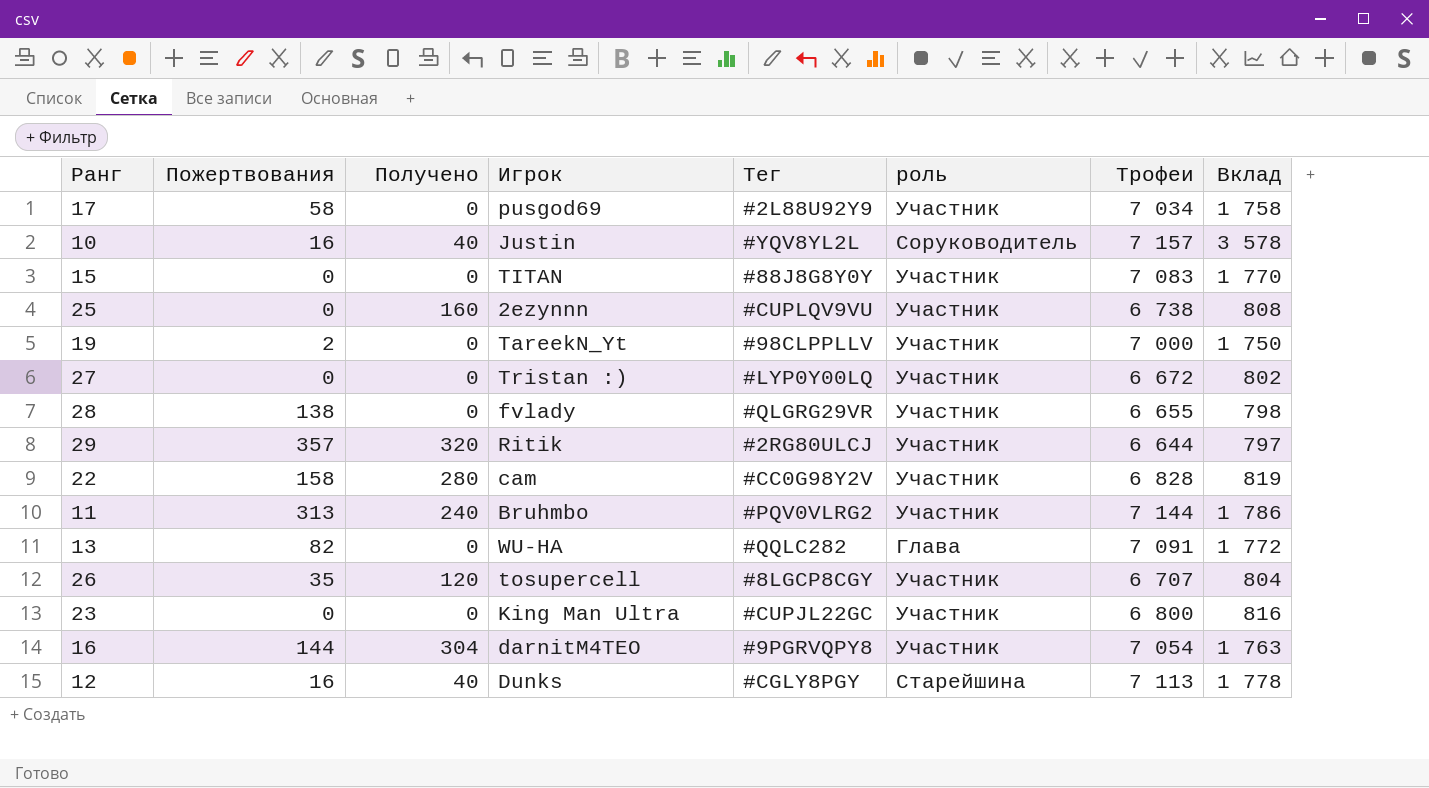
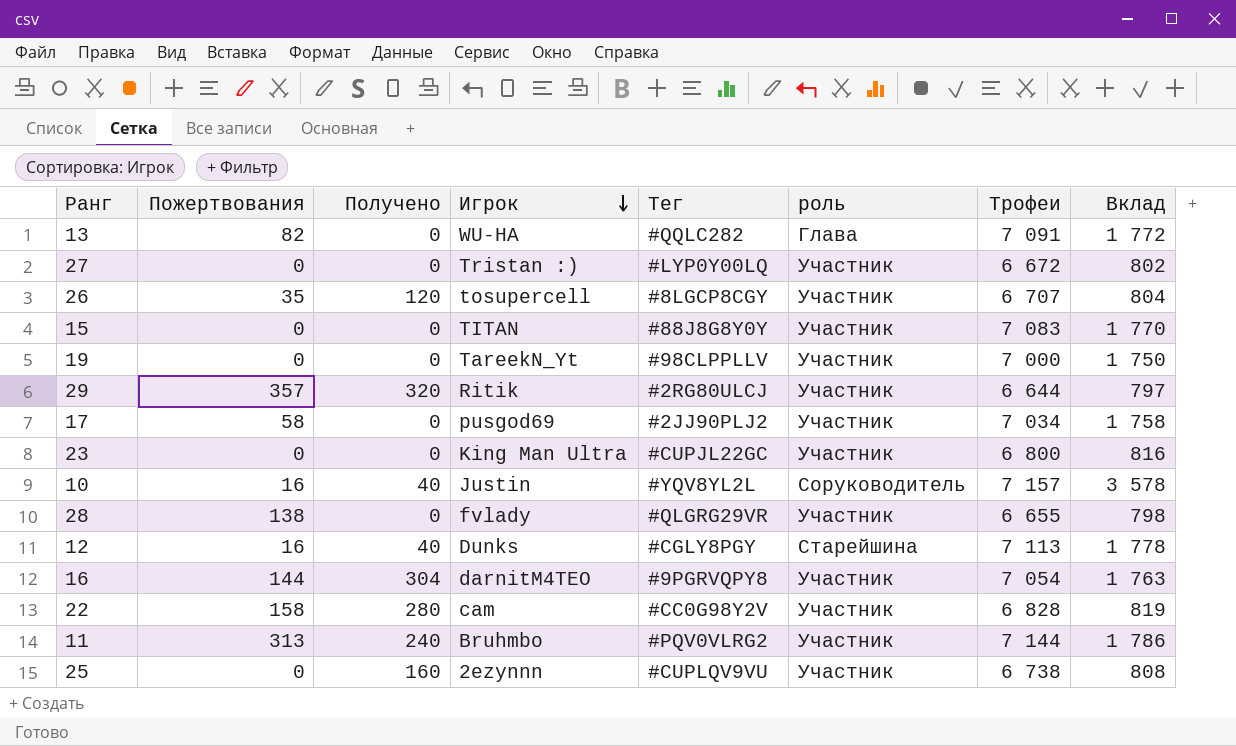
row order: none -> Игрок descending
19 | Пожертвования: 2 -> 0
17 | Тег: #2L88U92Y9 -> #2JJ90PLJ2

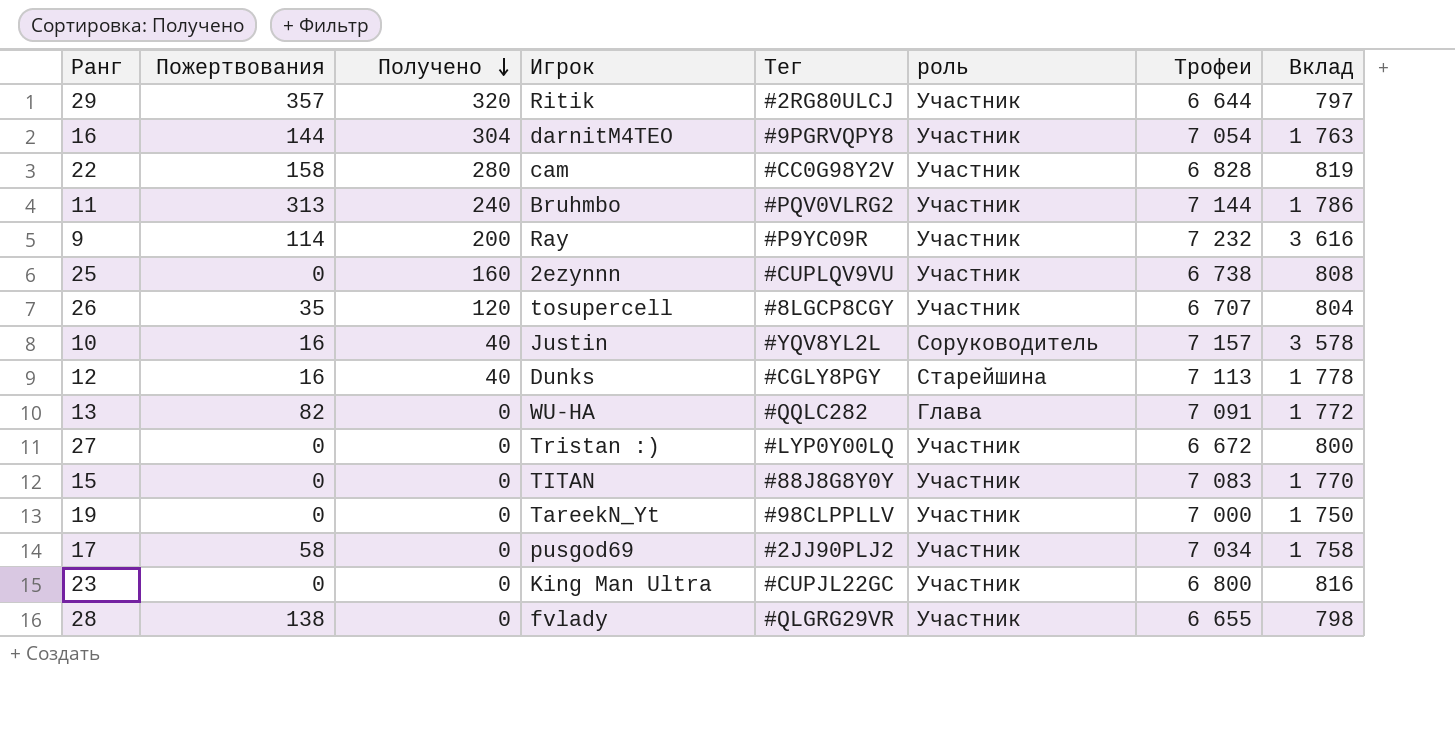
row order: Игрок descending -> Получено descending
row 9: none -> 114 | 200 | Ray | #P9YC09R | Участник | 7 232 | 3 616
27 | Вклад: 802 -> 800

